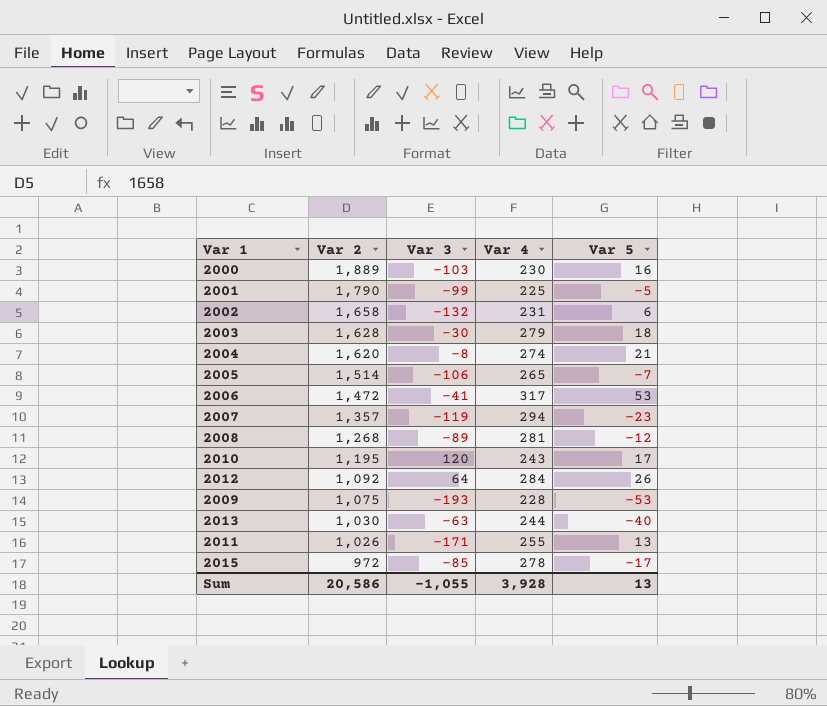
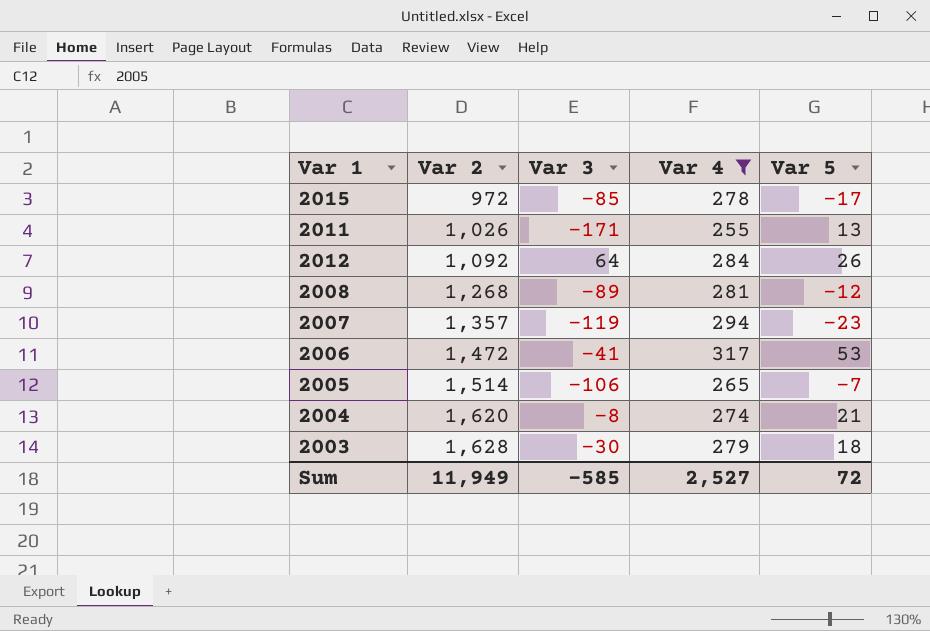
filter: none -> Var 4 >= 255
row order: Var 2 descending -> Var 2 ascending
Sum | Var 2: 20,586 -> 11,949
Sum | Var 3: -1,055 -> -585
Sum | Var 4: 3,928 -> 2,527
Sum | Var 5: 13 -> 72

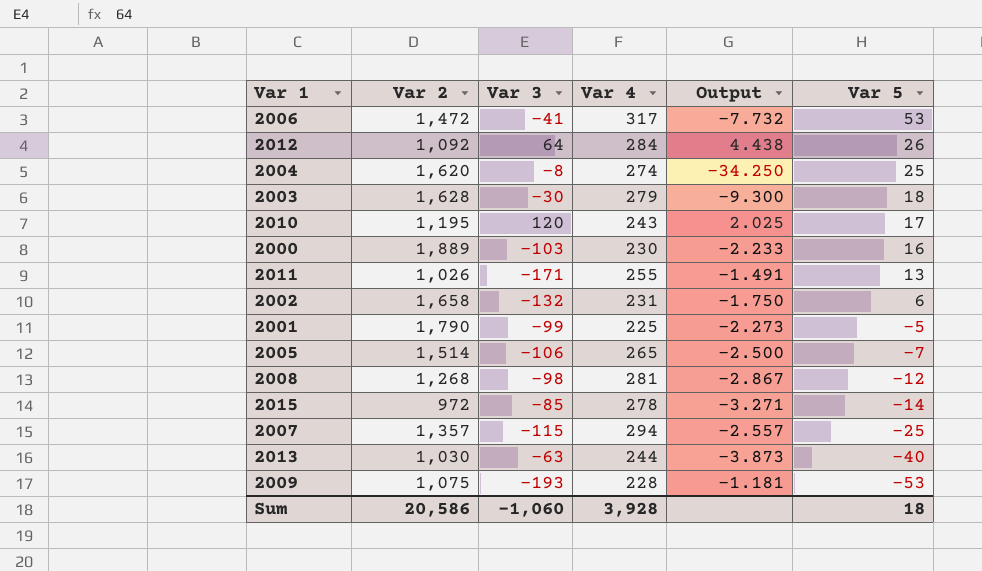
filter: Var 4 >= 255 -> none
row order: Var 2 ascending -> Var 5 descending
column Output | formula: none -> [Var 4] / [Var 3]
2004 | Var 5: 21 -> 25
2008 | Var 3: -89 -> -98
2015 | Var 5: -17 -> -14
2007 | Var 3: -119 -> -115
2007 | Var 5: -23 -> -25
Sum | Var 2: 11,949 -> 20,586
Sum | Var 3: -585 -> -1,060
Sum | Var 4: 2,527 -> 3,928
Sum | Var 5: 72 -> 18

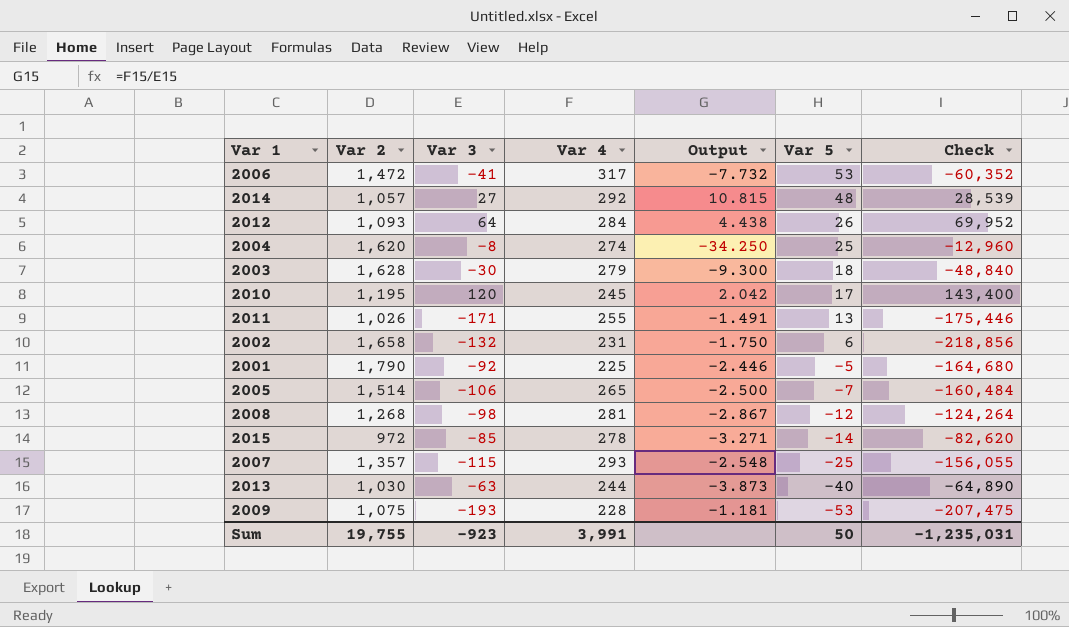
column Check | formula: none -> [Var 2] * [Var 3]
row 2000: 1,889 | -103 | 230 | -2.233 | 16 -> none
row 2014: none -> 1,057 | 27 | 292 | 10.815 | 48 | 28,539
2012 | Var 2: 1,092 -> 1,093
2010 | Var 4: 243 -> 245
2010 | Output: 2.025 -> 2.042
2001 | Var 3: -99 -> -92
2001 | Output: -2.273 -> -2.446
2007 | Var 4: 294 -> 293
2007 | Output: -2.557 -> -2.548
Sum | Var 2: 20,586 -> 19,755
Sum | Var 3: -1,060 -> -923
Sum | Var 4: 3,928 -> 3,991
Sum | Var 5: 18 -> 50

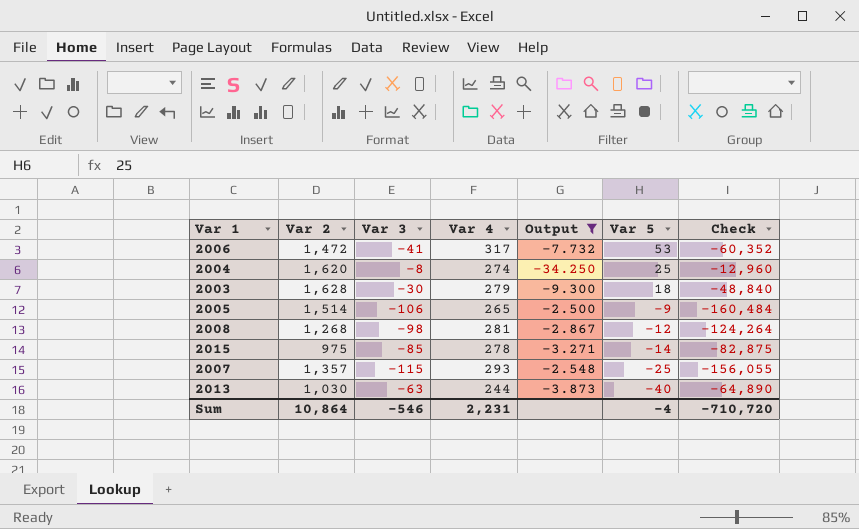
filter: none -> Output <= -2.500
2005 | Var 5: -7 -> -9
2015 | Var 2: 972 -> 975
2015 | Check: -82,620 -> -82,875
Sum | Var 2: 19,755 -> 10,864
Sum | Var 3: -923 -> -546
Sum | Var 4: 3,991 -> 2,231
Sum | Var 5: 50 -> -4
Sum | Check: -1,235,031 -> -710,720

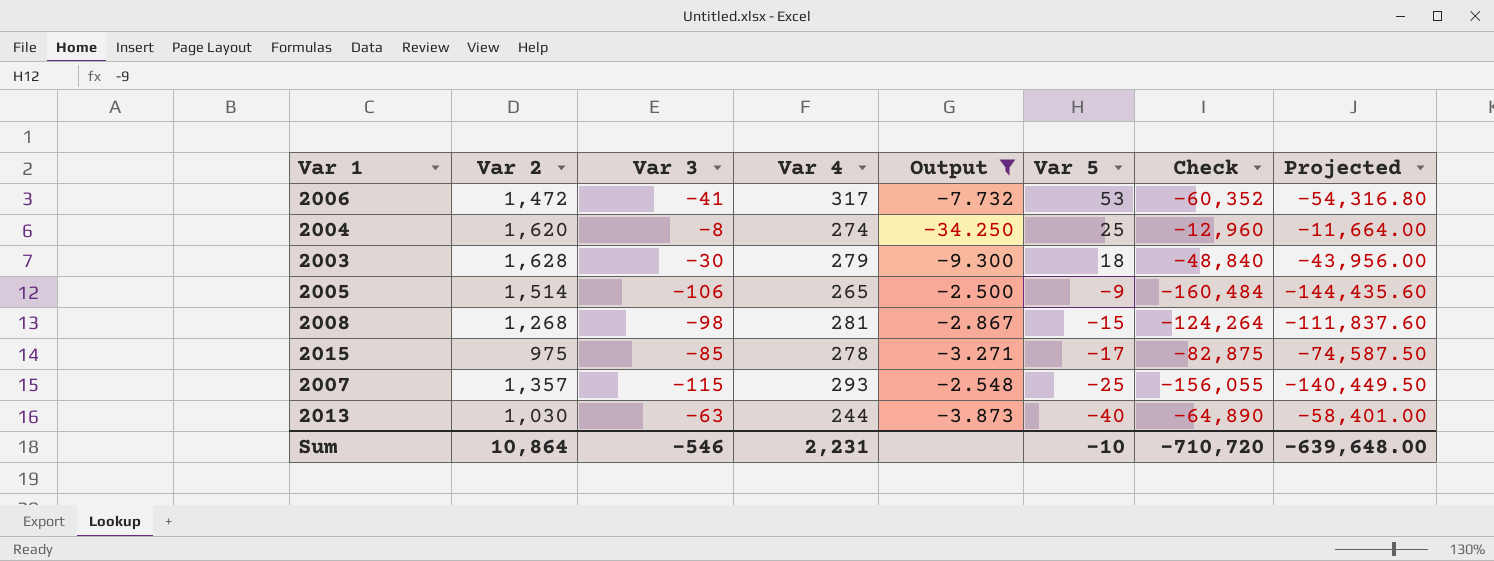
column Projected | formula: none -> [Check] * 0.9
2008 | Var 5: -12 -> -15
2015 | Var 5: -14 -> -17
Sum | Var 5: -4 -> -10

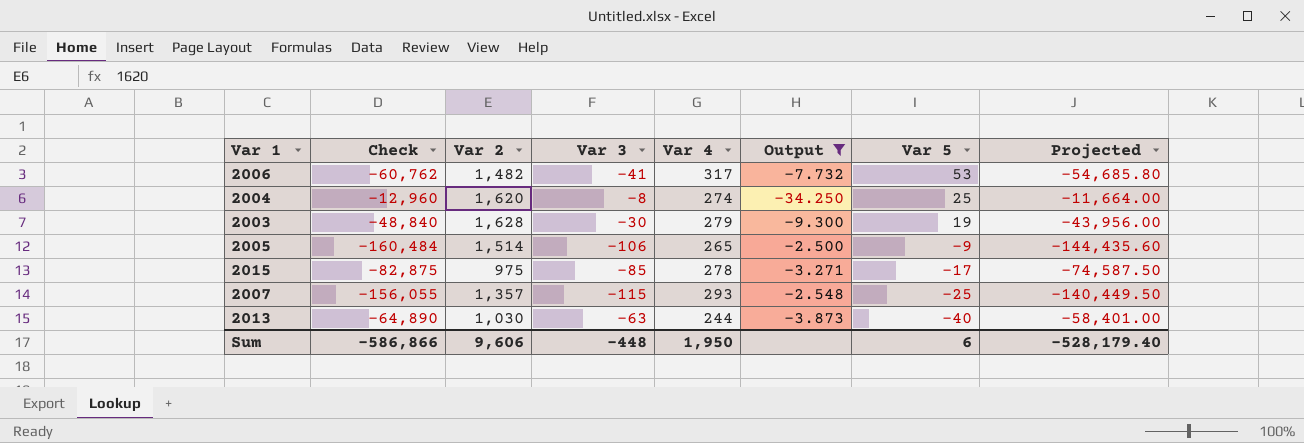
column Check | position: 7 -> 2
row 2008: 1,268 | -98 | 281 | -2.867 | -15 | -124,264 | -111,837.60 -> none
2006 | Check: -60,352 -> -60,762
2006 | Var 2: 1,472 -> 1,482
2006 | Projected: -54,316.80 -> -54,685.80
2003 | Var 5: 18 -> 19
Sum | Check: -710,720 -> -586,866
Sum | Var 2: 10,864 -> 9,606
Sum | Var 3: -546 -> -448
Sum | Var 4: 2,231 -> 1,950
Sum | Var 5: -10 -> 6
Sum | Projected: -639,648.00 -> -528,179.40

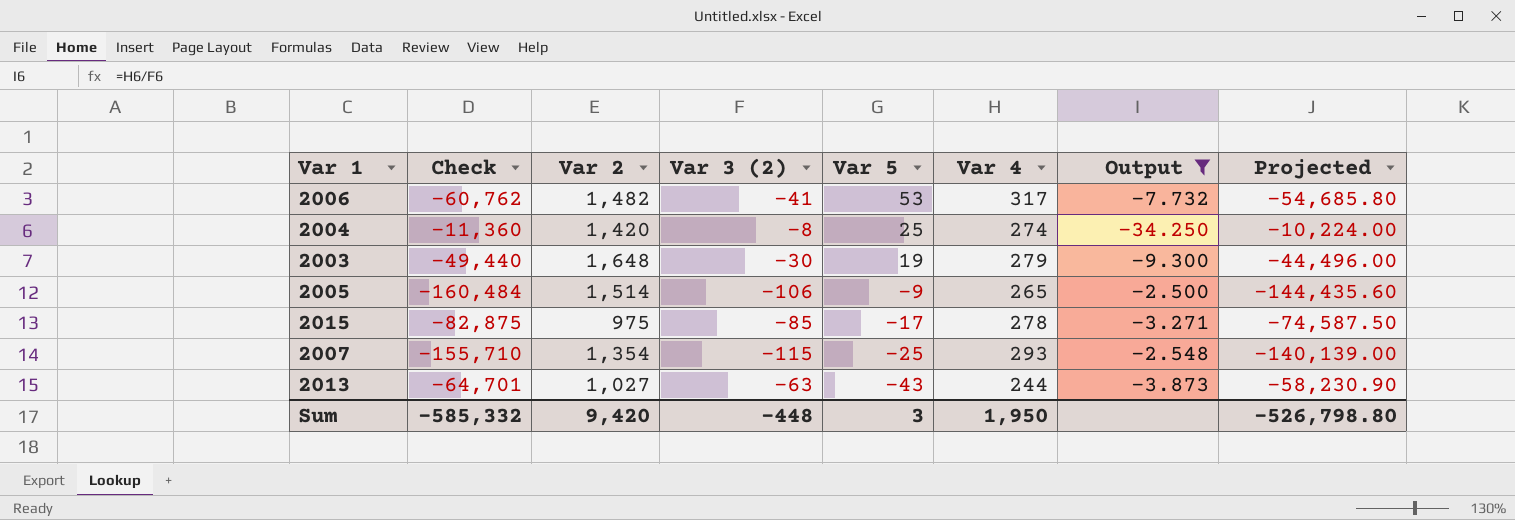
column name: Var 3 -> Var 3 (2)
column Var 5 | position: 7 -> 5
2004 | Check: -12,960 -> -11,360
2004 | Var 2: 1,620 -> 1,420
2004 | Projected: -11,664.00 -> -10,224.00
2003 | Check: -48,840 -> -49,440
2003 | Var 2: 1,628 -> 1,648
2003 | Projected: -43,956.00 -> -44,496.00
2007 | Check: -156,055 -> -155,710
2007 | Var 2: 1,357 -> 1,354
2007 | Projected: -140,449.50 -> -140,139.00
2013 | Check: -64,890 -> -64,701
2013 | Var 2: 1,030 -> 1,027
2013 | Var 5: -40 -> -43
2013 | Projected: -58,401.00 -> -58,230.90
Sum | Check: -586,866 -> -585,332
Sum | Var 2: 9,606 -> 9,420
Sum | Var 5: 6 -> 3
Sum | Projected: -528,179.40 -> -526,798.80

